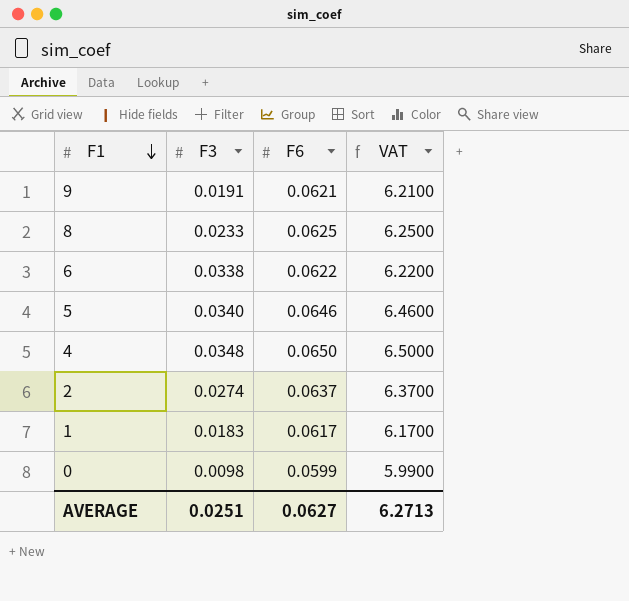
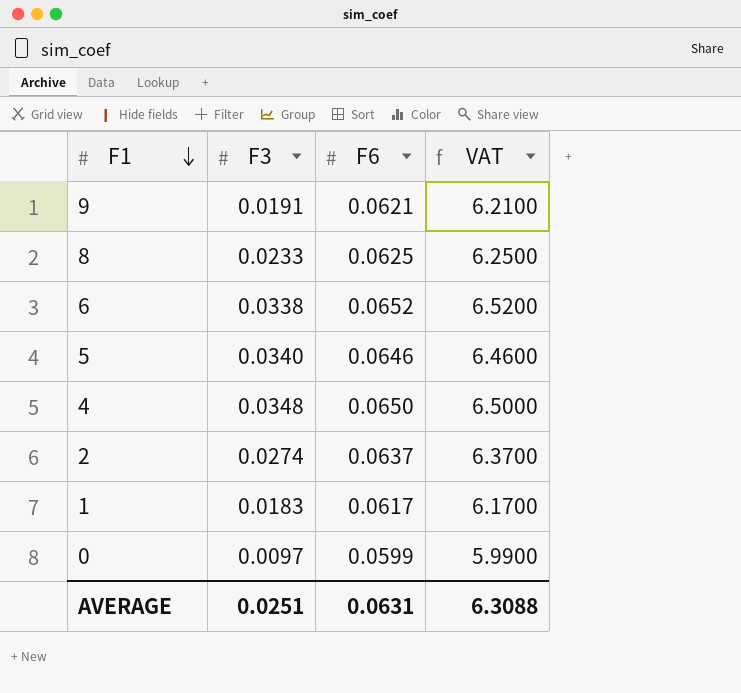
6 | F6: 0.0622 -> 0.0652
6 | VAT: 6.2200 -> 6.5200
0 | F3: 0.0098 -> 0.0097
AVERAGE | F6: 0.0627 -> 0.0631
AVERAGE | VAT: 6.2713 -> 6.3088

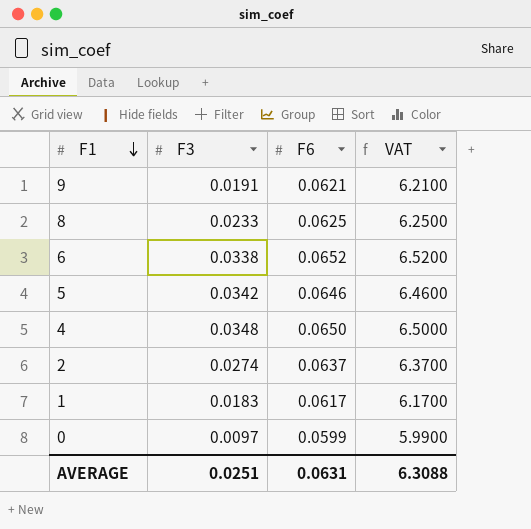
5 | F3: 0.0340 -> 0.0342

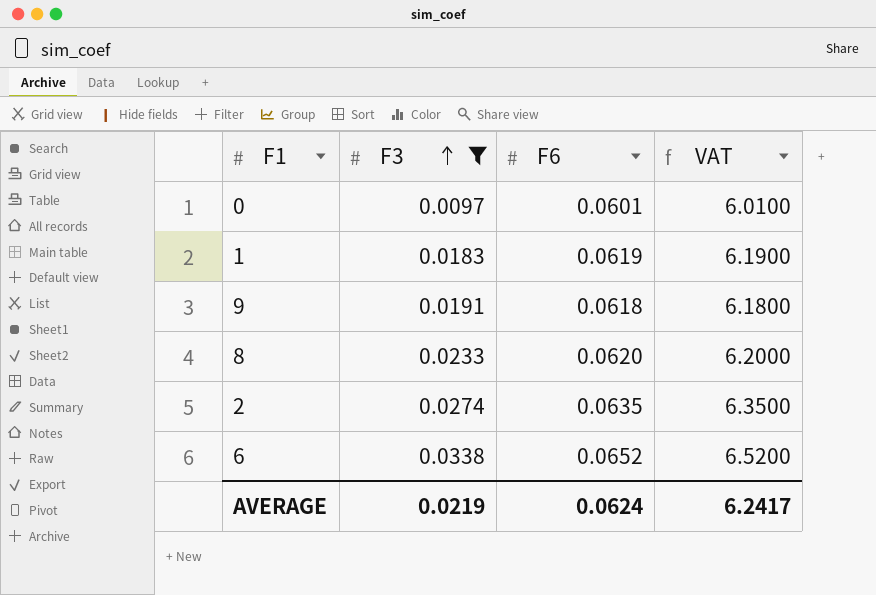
filter: none -> F3 <= 0.0338
row order: F1 descending -> F3 ascending
0 | F6: 0.0599 -> 0.0601
0 | VAT: 5.9900 -> 6.0100
1 | F6: 0.0617 -> 0.0619
1 | VAT: 6.1700 -> 6.1900
9 | F6: 0.0621 -> 0.0618
9 | VAT: 6.2100 -> 6.1800
8 | F6: 0.0625 -> 0.0620
8 | VAT: 6.2500 -> 6.2000
2 | F6: 0.0637 -> 0.0635
2 | VAT: 6.3700 -> 6.3500
AVERAGE | F3: 0.0251 -> 0.0219
AVERAGE | F6: 0.0631 -> 0.0624
AVERAGE | VAT: 6.3088 -> 6.2417

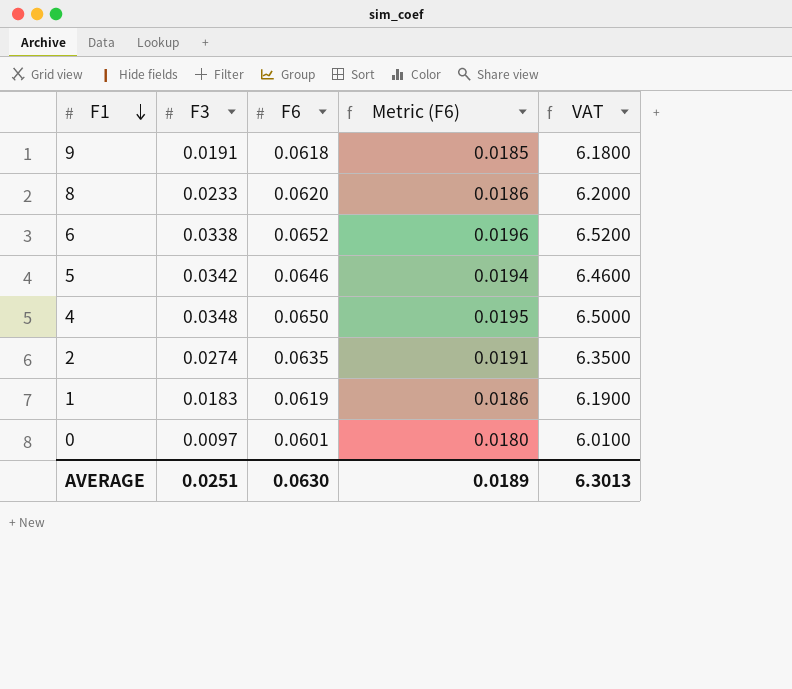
filter: F3 <= 0.0338 -> none
row order: F3 ascending -> F1 descending
column Metric (F6) | formula: none -> [F6] * 0.3
AVERAGE | F3: 0.0219 -> 0.0251
AVERAGE | F6: 0.0624 -> 0.0630
AVERAGE | VAT: 6.2417 -> 6.3013

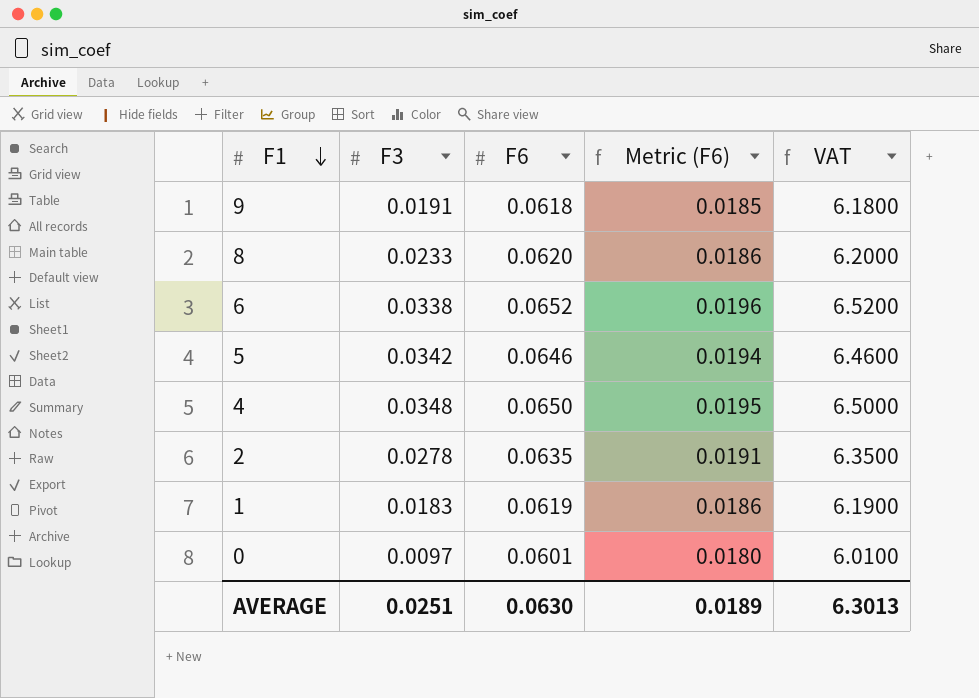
2 | F3: 0.0274 -> 0.0278

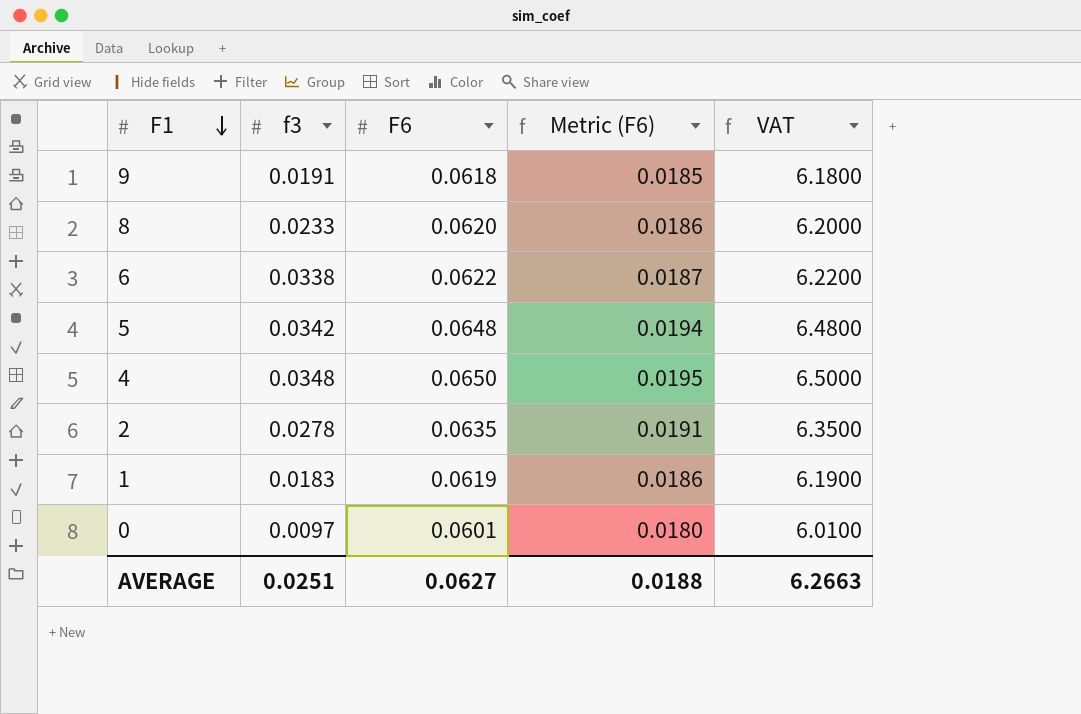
column name: F3 -> f3
6 | F6: 0.0652 -> 0.0622
6 | Metric (F6): 0.0196 -> 0.0187
6 | VAT: 6.5200 -> 6.2200
5 | F6: 0.0646 -> 0.0648
5 | VAT: 6.4600 -> 6.4800
AVERAGE | F6: 0.0630 -> 0.0627
AVERAGE | Metric (F6): 0.0189 -> 0.0188
AVERAGE | VAT: 6.3013 -> 6.2663

